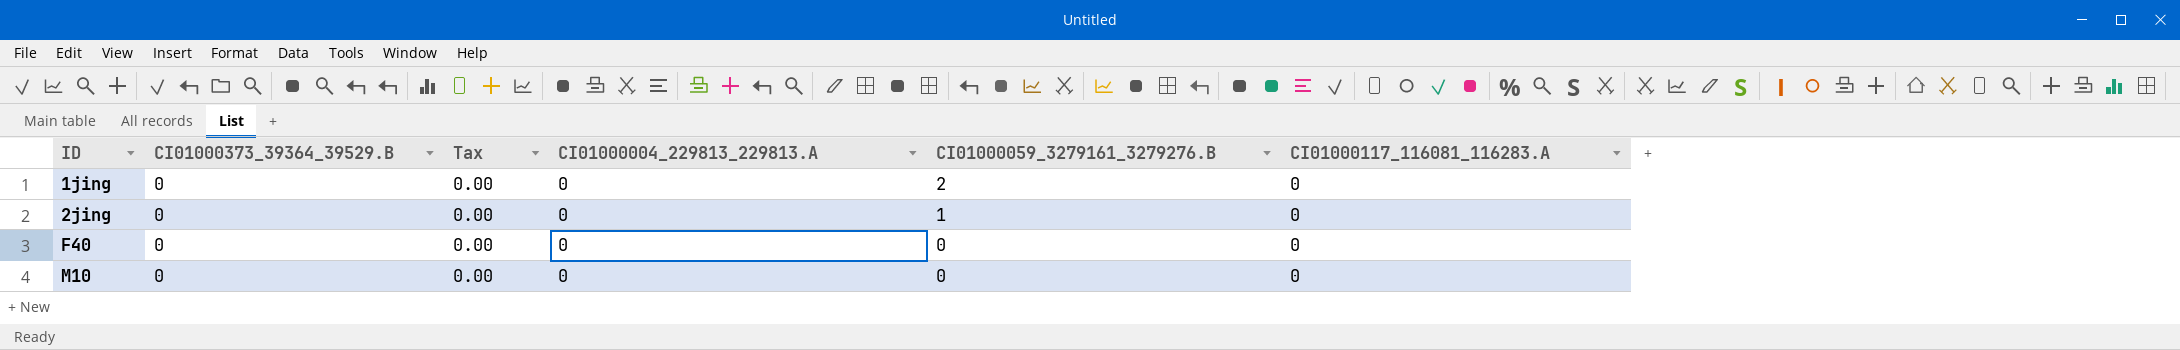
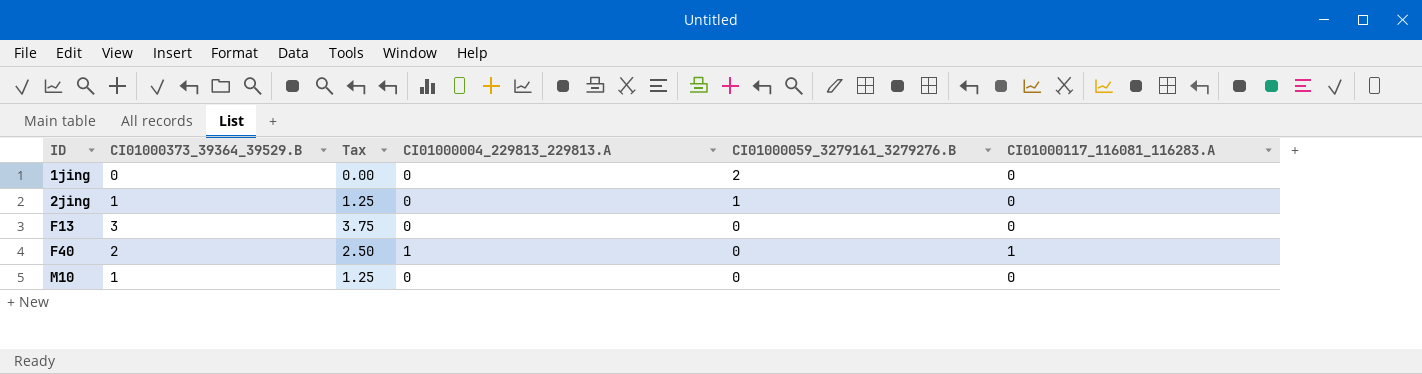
2jing | CI01000373_39364_39529.B: 0 -> 1
2jing | Tax: 0.00 -> 1.25
row F13: none -> 3 | 3.75 | 0 | 0 | 0
F40 | CI01000373_39364_39529.B: 0 -> 2
F40 | Tax: 0.00 -> 2.50
F40 | CI01000004_229813_229813.A: 0 -> 1
F40 | CI01000117_116081_116283.A: 0 -> 1
M10 | CI01000373_39364_39529.B: 0 -> 1
M10 | Tax: 0.00 -> 1.25

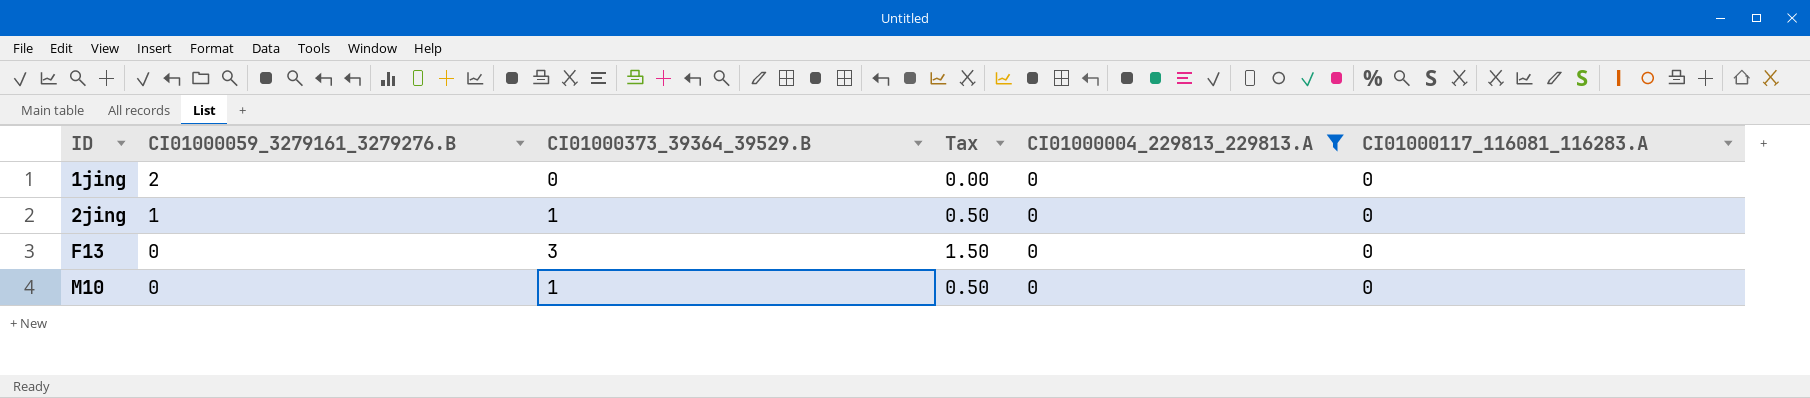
filter: none -> CI01000004_229813_229813.A = 0
column CI01000059_3279161_3279276.B | position: 5 -> 2
column Tax | formula: [CI01000373_39364_39529.B] * 1.25 -> [CI01000373_39364_39529.B] * 0.5

